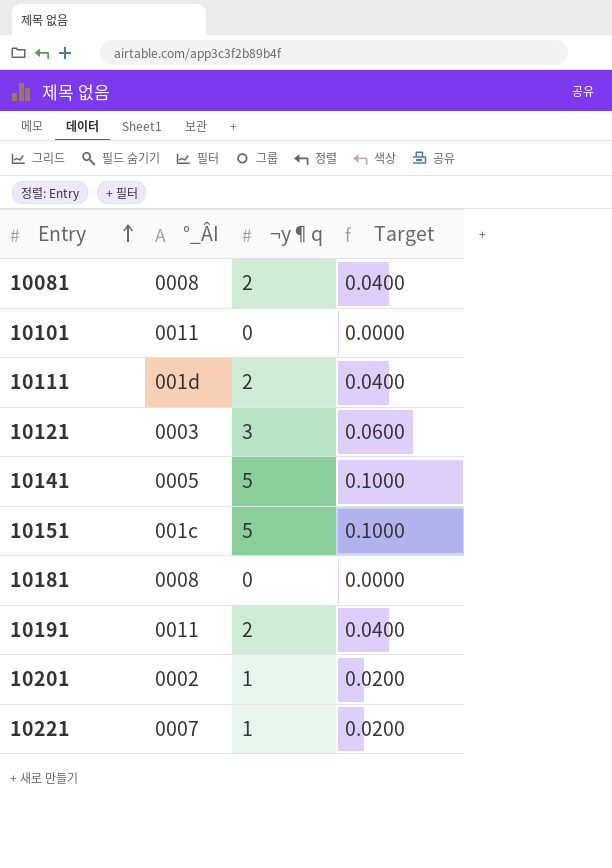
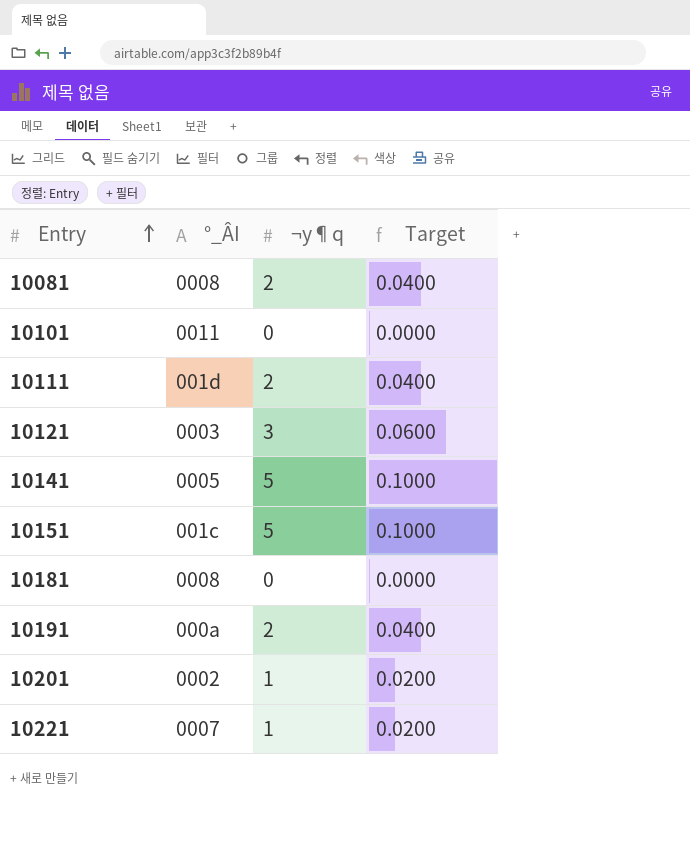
10191 | °_ÂI: 0011 -> 000a

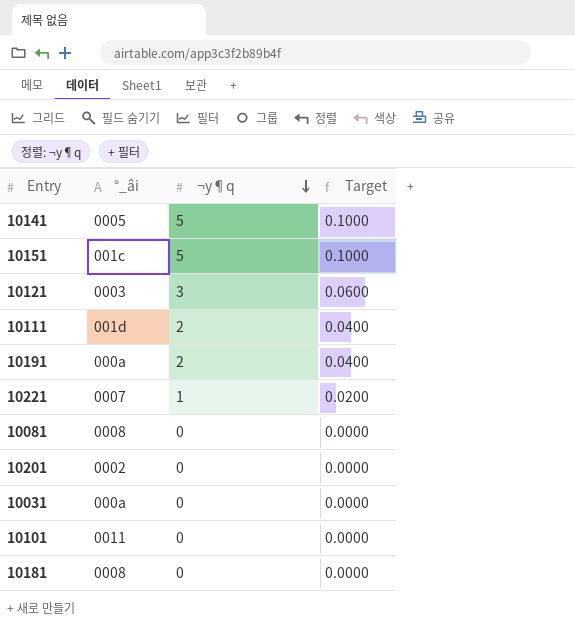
row order: Entry ascending -> ¬y¶q descending
column name: °_ÂI -> °_âi
10081 | ¬y¶q: 2 -> 0
10081 | Target: 0.0400 -> 0.0000
10201 | ¬y¶q: 1 -> 0
10201 | Target: 0.0200 -> 0.0000
row 10031: none -> 000a | 0 | 0.0000

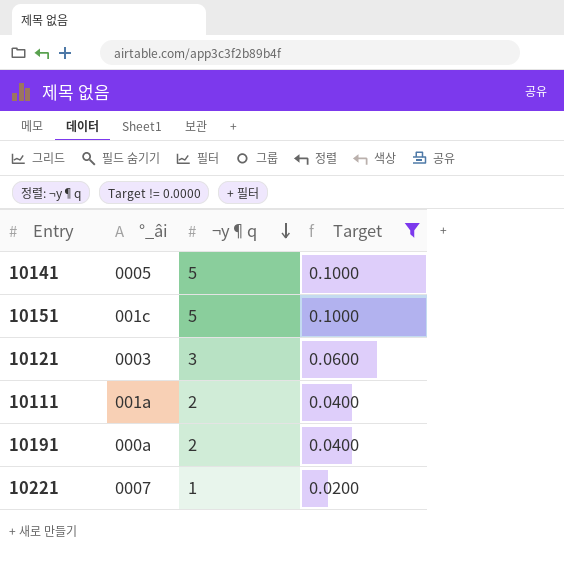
filter: none -> Target != 0.0000
10111 | °_âi: 001d -> 001a

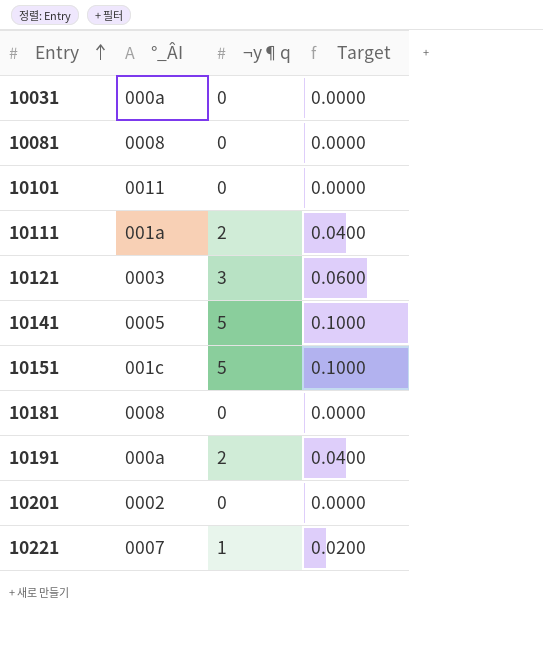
filter: Target != 0.0000 -> none
row order: ¬y¶q descending -> Entry ascending
column name: °_âi -> °_ÂI

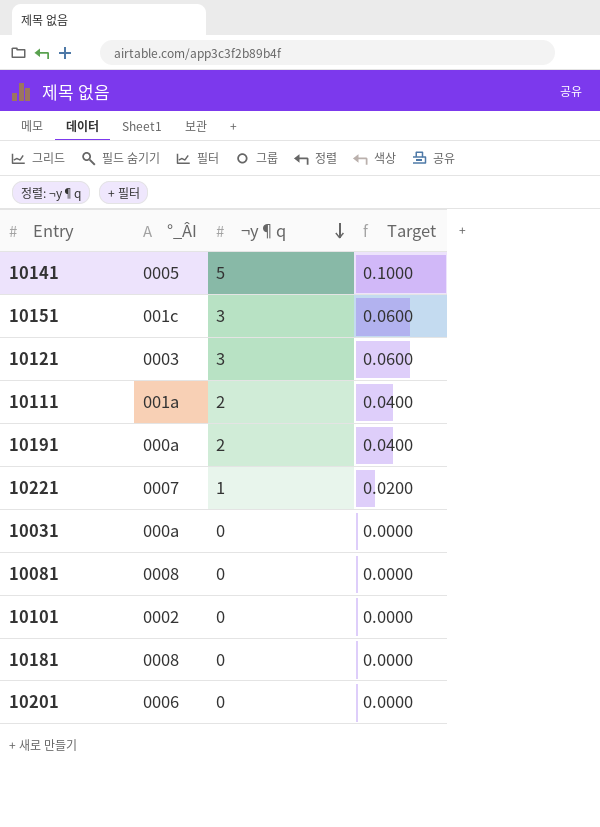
row order: Entry ascending -> ¬y¶q descending
10151 | ¬y¶q: 5 -> 3
10151 | Target: 0.1000 -> 0.0600
10101 | °_ÂI: 0011 -> 0002
10201 | °_ÂI: 0002 -> 0006

